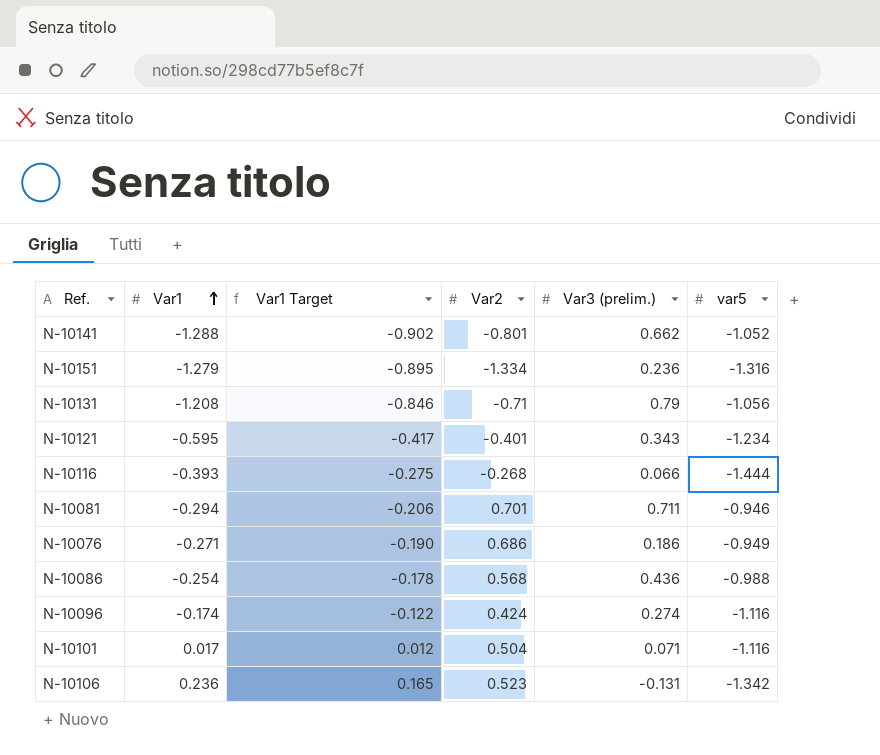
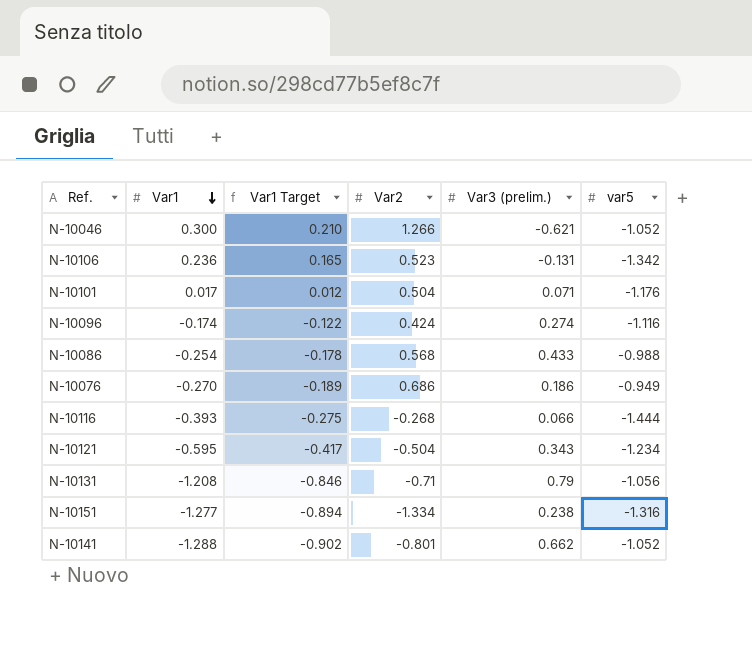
row order: Var1 ascending -> Var1 descending
row N-10081: -0.294 | -0.206 | 0.701 | 0.711 | -0.946 -> none
row N-10046: none -> 0.300 | 0.210 | 1.266 | -0.621 | -1.052
N-10101 | var5: -1.116 -> -1.176
N-10086 | Var3 (prelim.): 0.436 -> 0.433
N-10076 | Var1: -0.271 -> -0.270
N-10076 | Var1 Target: -0.190 -> -0.189
N-10121 | Var2: -0.401 -> -0.504
N-10151 | Var1: -1.279 -> -1.277
N-10151 | Var1 Target: -0.895 -> -0.894
N-10151 | Var3 (prelim.): 0.236 -> 0.238

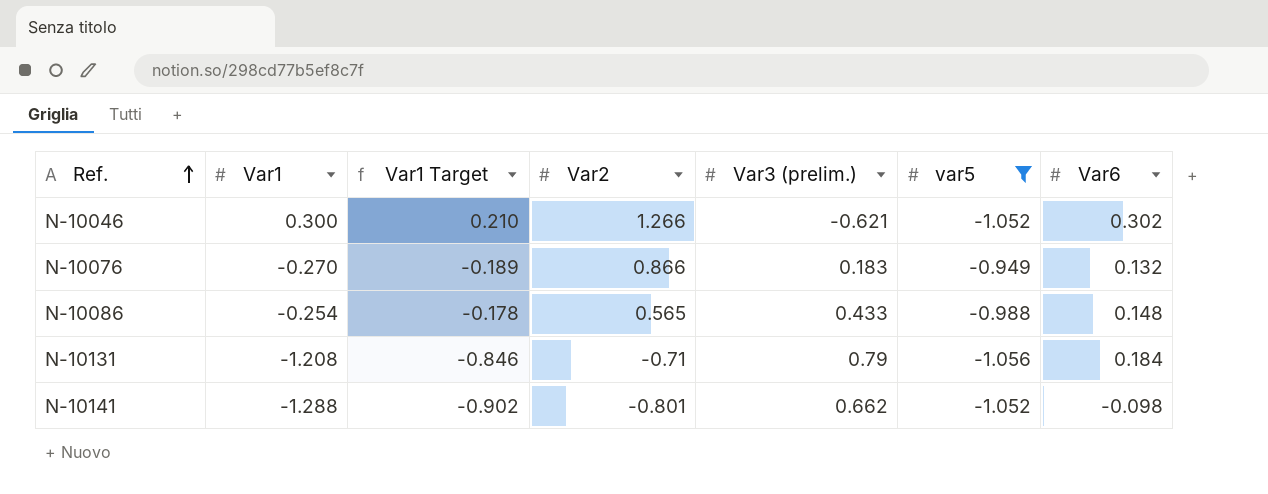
filter: none -> var5 >= -1.056
row order: Var1 descending -> Ref. ascending
column Var6 | position: none -> 7
N-10076 | Var2: 0.686 -> 0.866
N-10076 | Var3 (prelim.): 0.186 -> 0.183
N-10086 | Var2: 0.568 -> 0.565

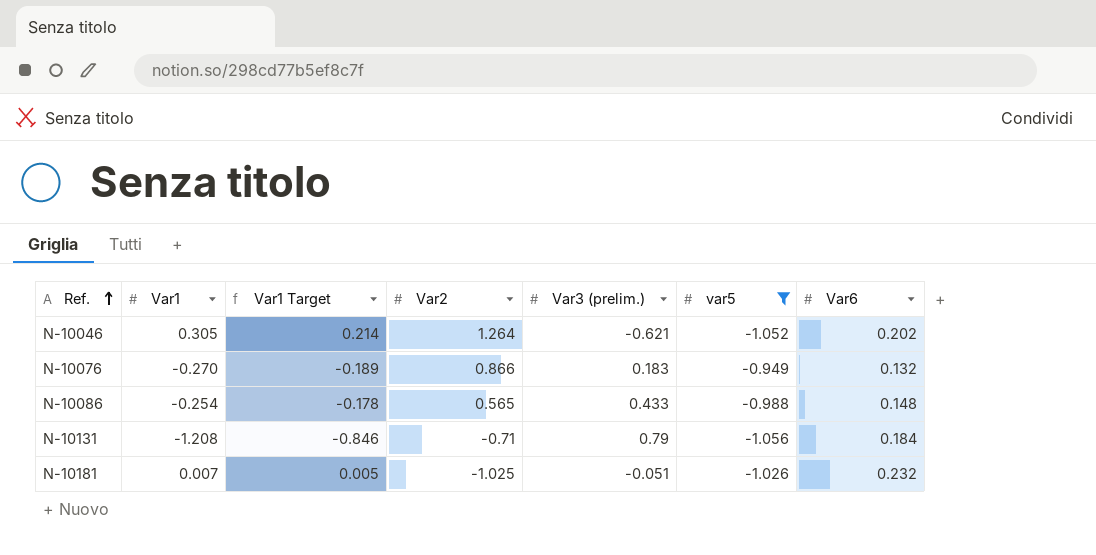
row N-10141: -1.288 | -0.902 | -0.801 | 0.662 | -1.052 | -0.098 -> none
N-10046 | Var1: 0.300 -> 0.305
N-10046 | Var1 Target: 0.210 -> 0.214
N-10046 | Var2: 1.266 -> 1.264
N-10046 | Var6: 0.302 -> 0.202
row N-10181: none -> 0.007 | 0.005 | -1.025 | -0.051 | -1.026 | 0.232

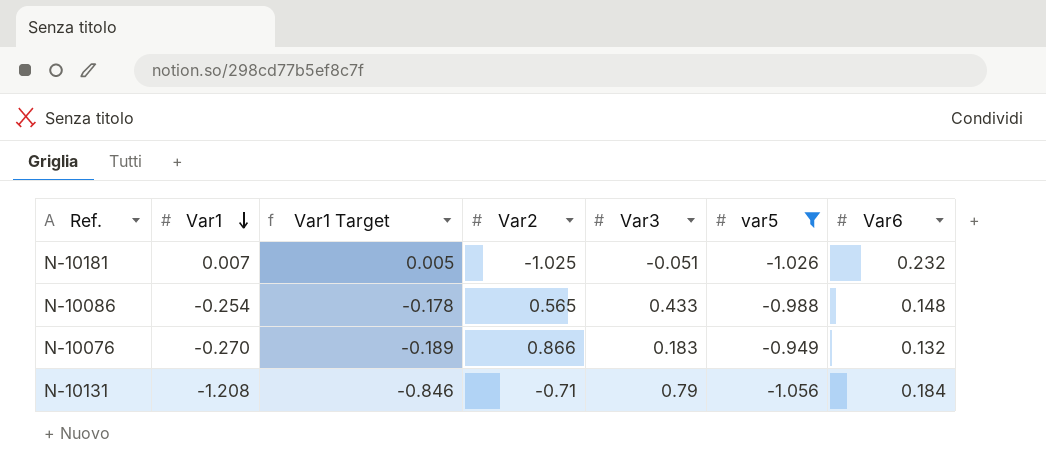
row order: Ref. ascending -> Var1 descending
column name: Var3 (prelim.) -> Var3
row N-10046: 0.305 | 0.214 | 1.264 | -0.621 | -1.052 | 0.202 -> none

